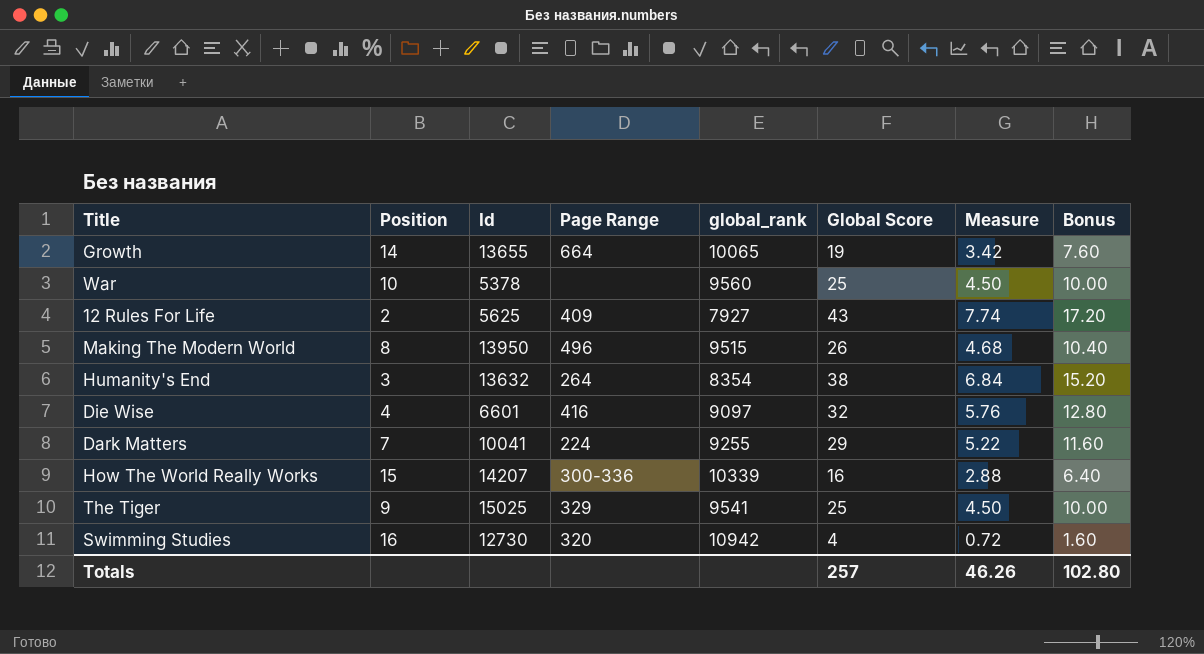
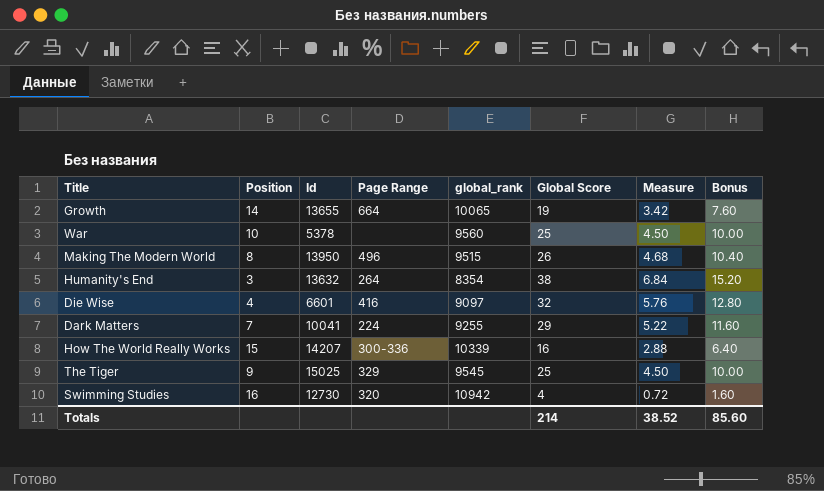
row 12 Rules For Life: 2 | 5625 | 409 | 7927 | 43 | 7.74 | 17.20 -> none
The Tiger | global_rank: 9541 -> 9545
Totals | Global Score: 257 -> 214
Totals | Measure: 46.26 -> 38.52
Totals | Bonus: 102.80 -> 85.60

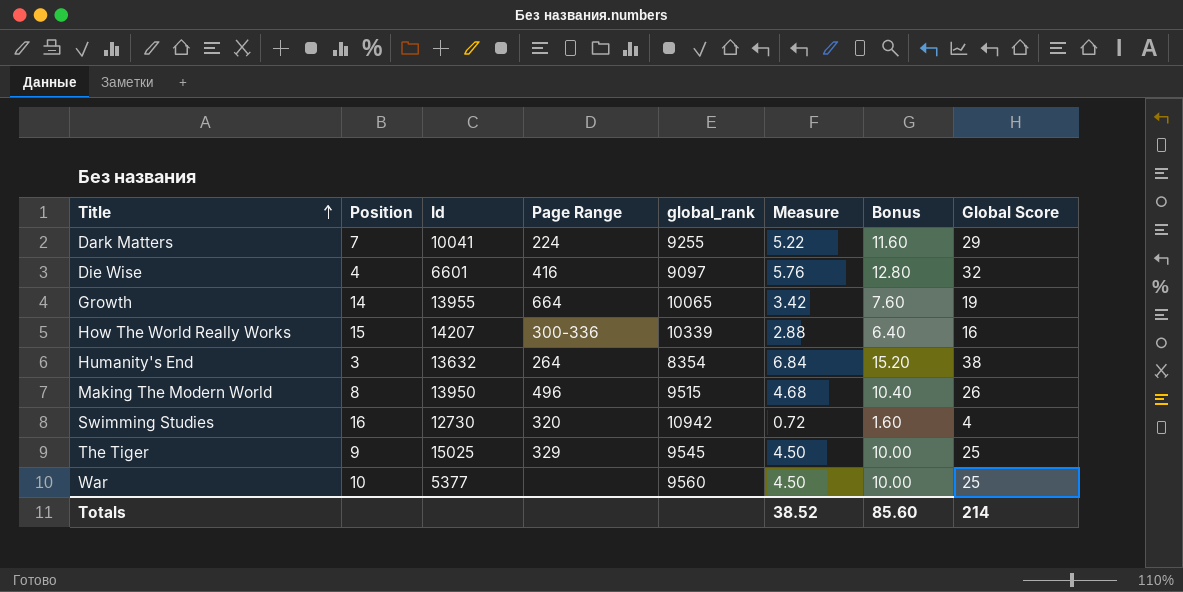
row order: none -> Title ascending
column Global Score | position: 6 -> 8
Growth | Id: 13655 -> 13955
War | Id: 5378 -> 5377

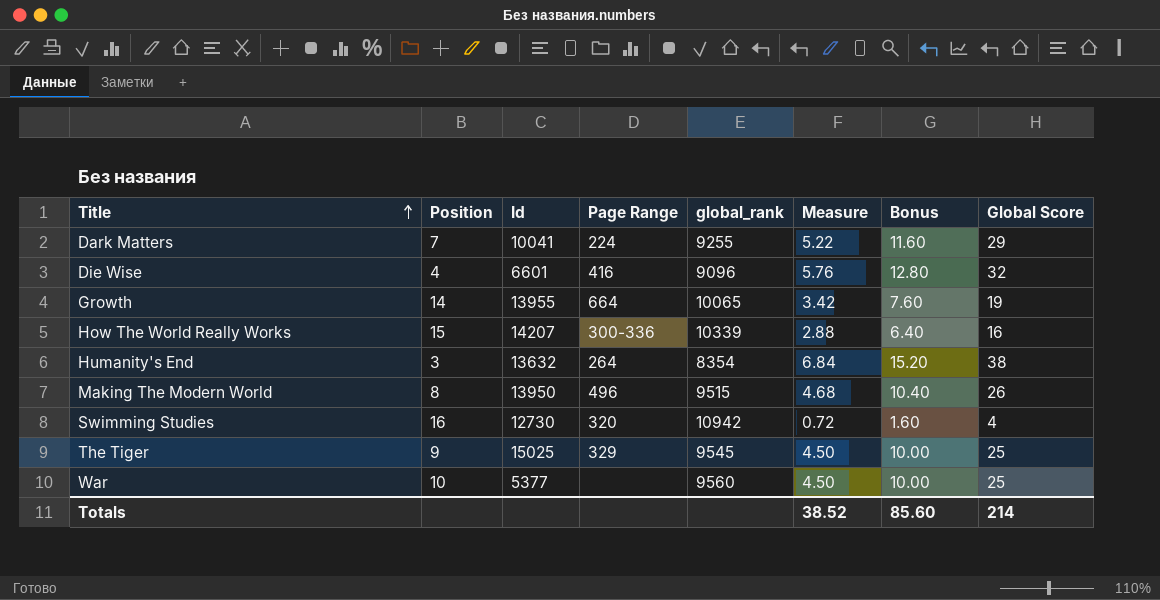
Die Wise | global_rank: 9097 -> 9096

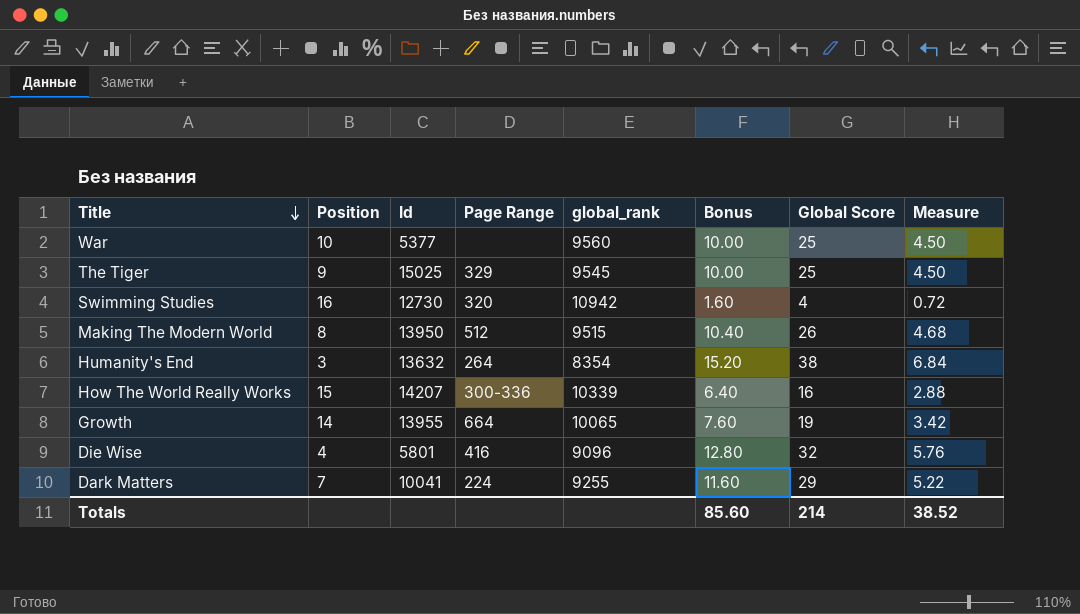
row order: Title ascending -> Title descending
column Measure | position: 6 -> 8
Making The Modern World | Page Range: 496 -> 512
Die Wise | Id: 6601 -> 5801

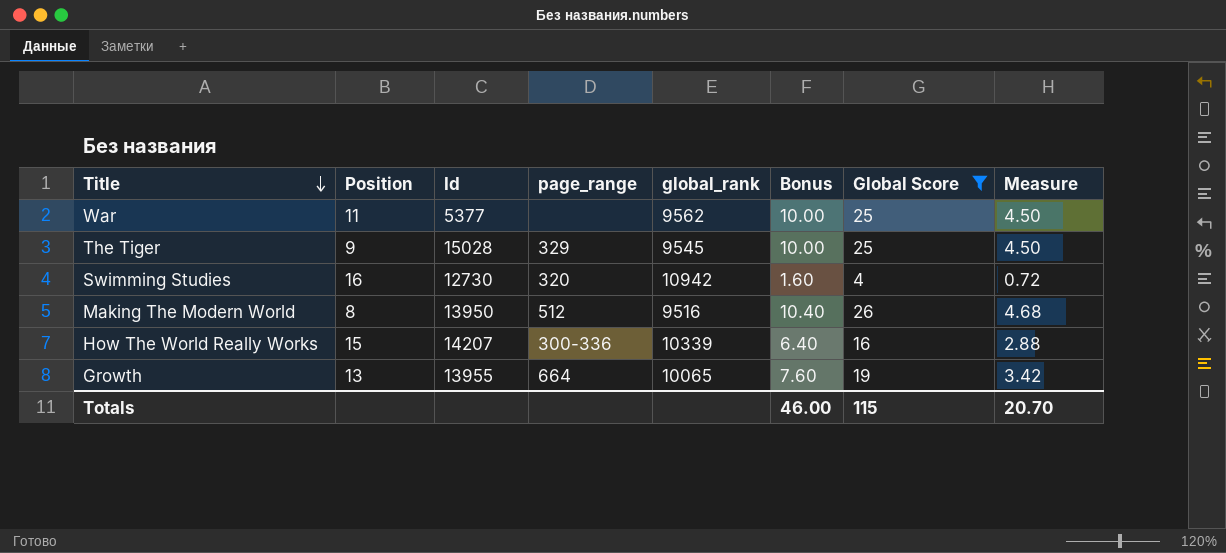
filter: none -> Global Score <= 26
column name: Page Range -> page_range
War | Position: 10 -> 11
War | global_rank: 9560 -> 9562
The Tiger | Id: 15025 -> 15028
Making The Modern World | global_rank: 9515 -> 9516
Growth | Position: 14 -> 13
Totals | Bonus: 85.60 -> 46.00
Totals | Global Score: 214 -> 115
Totals | Measure: 38.52 -> 20.70

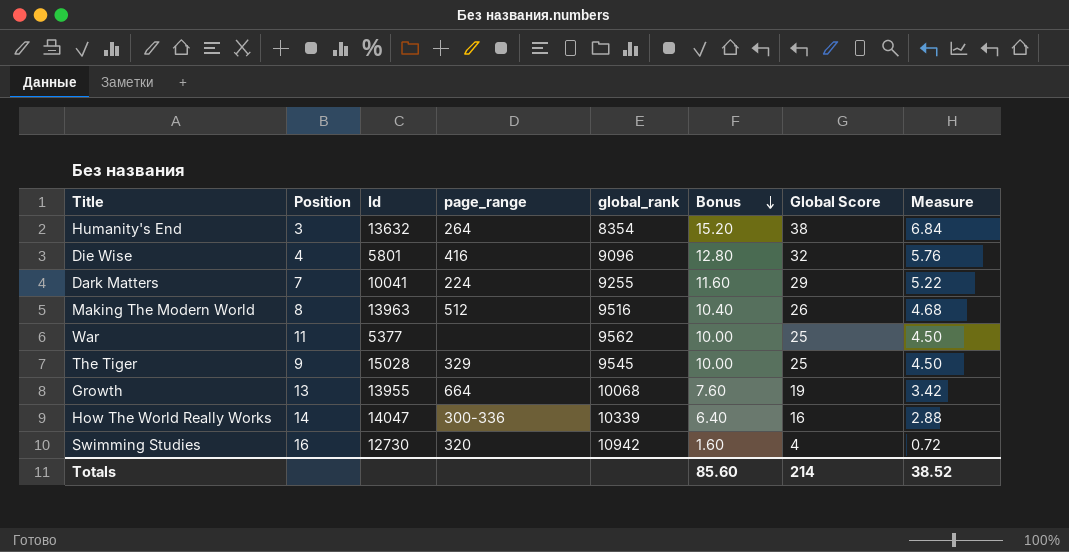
filter: Global Score <= 26 -> none
row order: Title descending -> Bonus descending
Making The Modern World | Id: 13950 -> 13963
Growth | global_rank: 10065 -> 10068
How The World Really Works | Position: 15 -> 14
How The World Really Works | Id: 14207 -> 14047
Totals | Bonus: 46.00 -> 85.60
Totals | Global Score: 115 -> 214
Totals | Measure: 20.70 -> 38.52

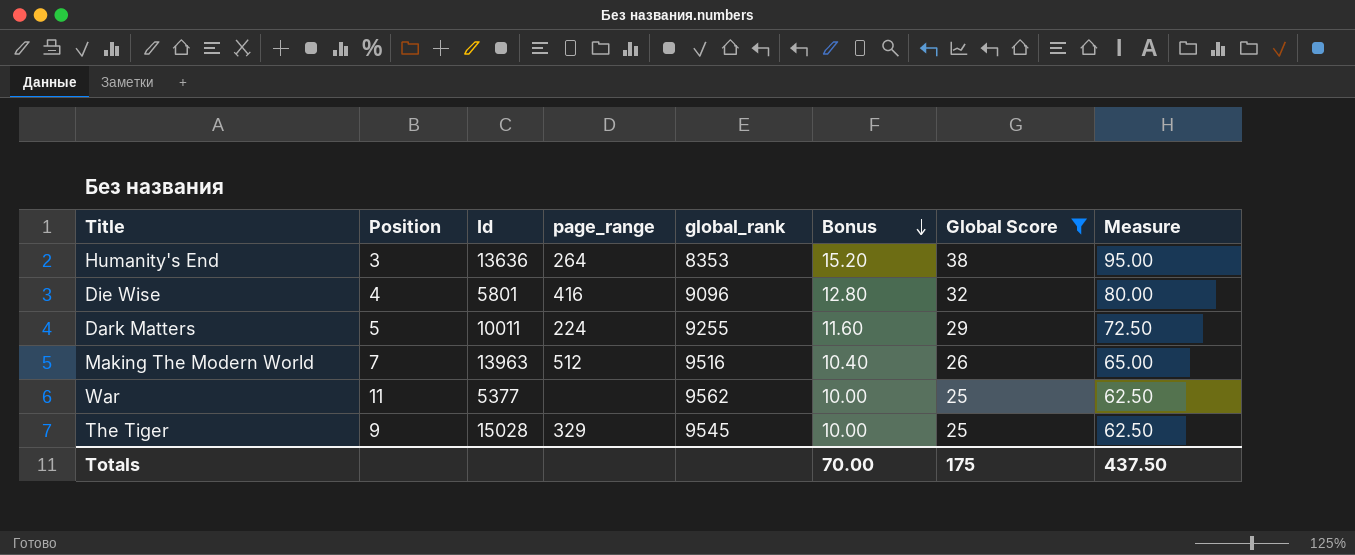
filter: none -> Global Score >= 25
column Measure | formula: [Global Score] * 0.18 -> [Global Score] * 2.5
Humanity's End | Id: 13632 -> 13636
Humanity's End | global_rank: 8354 -> 8353
Dark Matters | Position: 7 -> 5
Dark Matters | Id: 10041 -> 10011
Making The Modern World | Position: 8 -> 7
Totals | Bonus: 85.60 -> 70.00
Totals | Global Score: 214 -> 175
Totals | Measure: 38.52 -> 437.50

